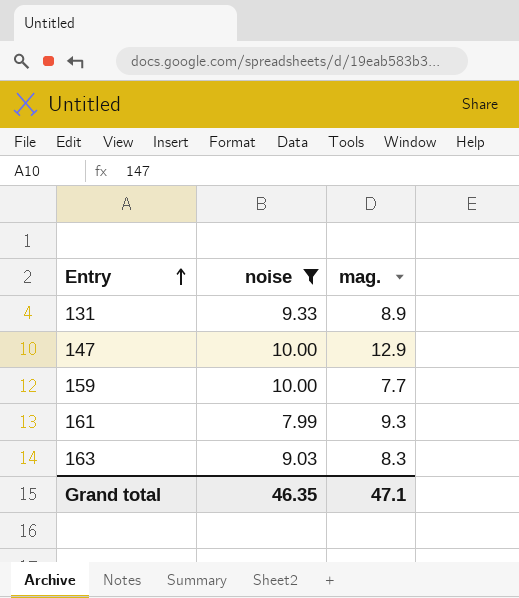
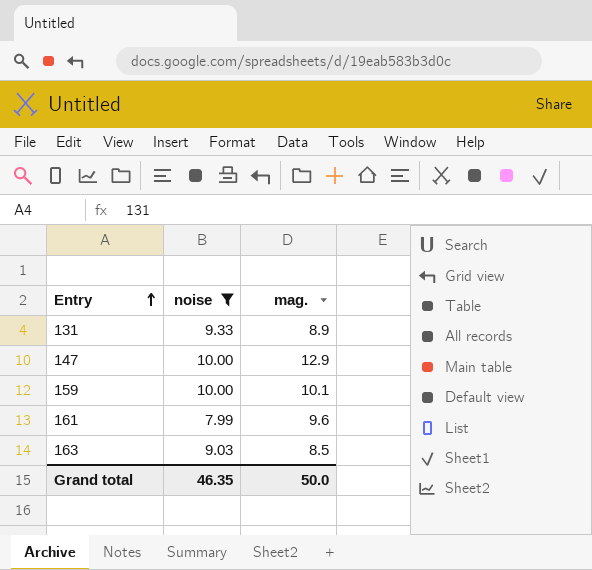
159 | mag.: 7.7 -> 10.1
161 | mag.: 9.3 -> 9.6
163 | mag.: 8.3 -> 8.5
Grand total | mag.: 47.1 -> 50.0

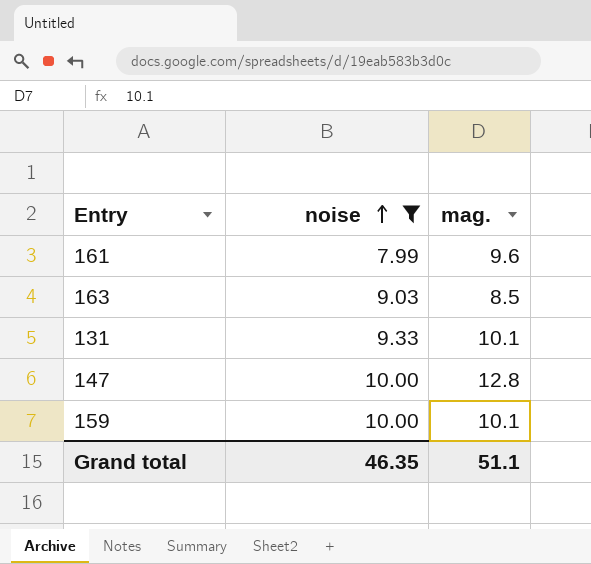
row order: Entry ascending -> noise ascending
131 | mag.: 8.9 -> 10.1
147 | mag.: 12.9 -> 12.8
Grand total | mag.: 50.0 -> 51.1

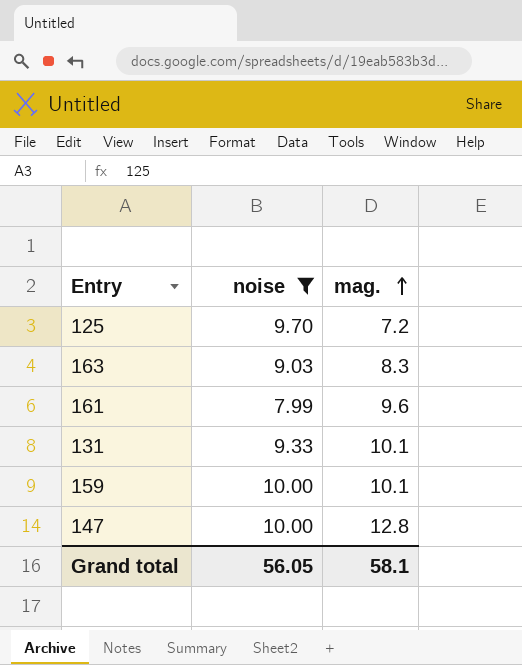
row order: noise ascending -> mag. ascending
row 125: none -> 9.70 | 7.2
163 | mag.: 8.5 -> 8.3
Grand total | noise: 46.35 -> 56.05
Grand total | mag.: 51.1 -> 58.1

